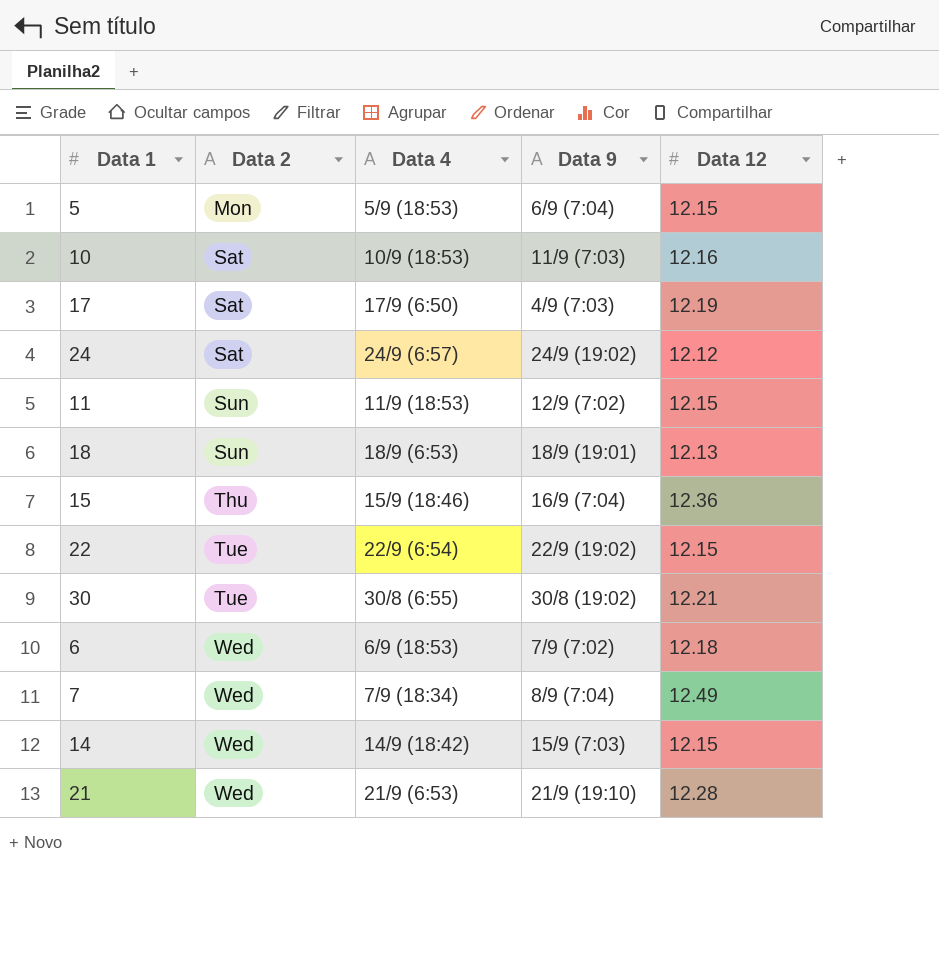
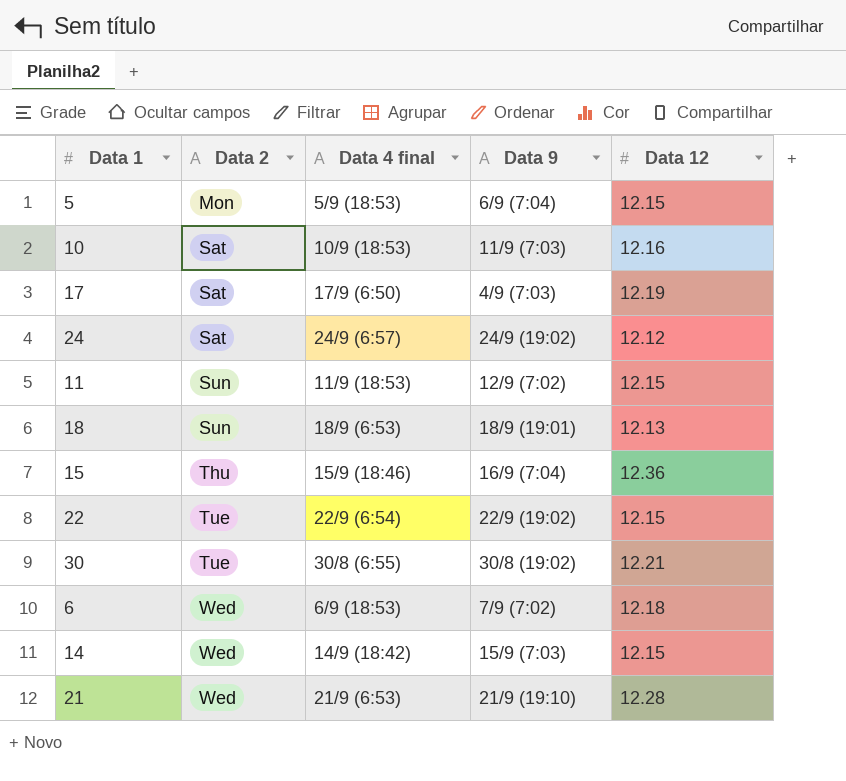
column name: Data 4 -> Data 4 final
row 7: Wed | 7/9 (18:34) | 8/9 (7:04) | 12.49 -> none

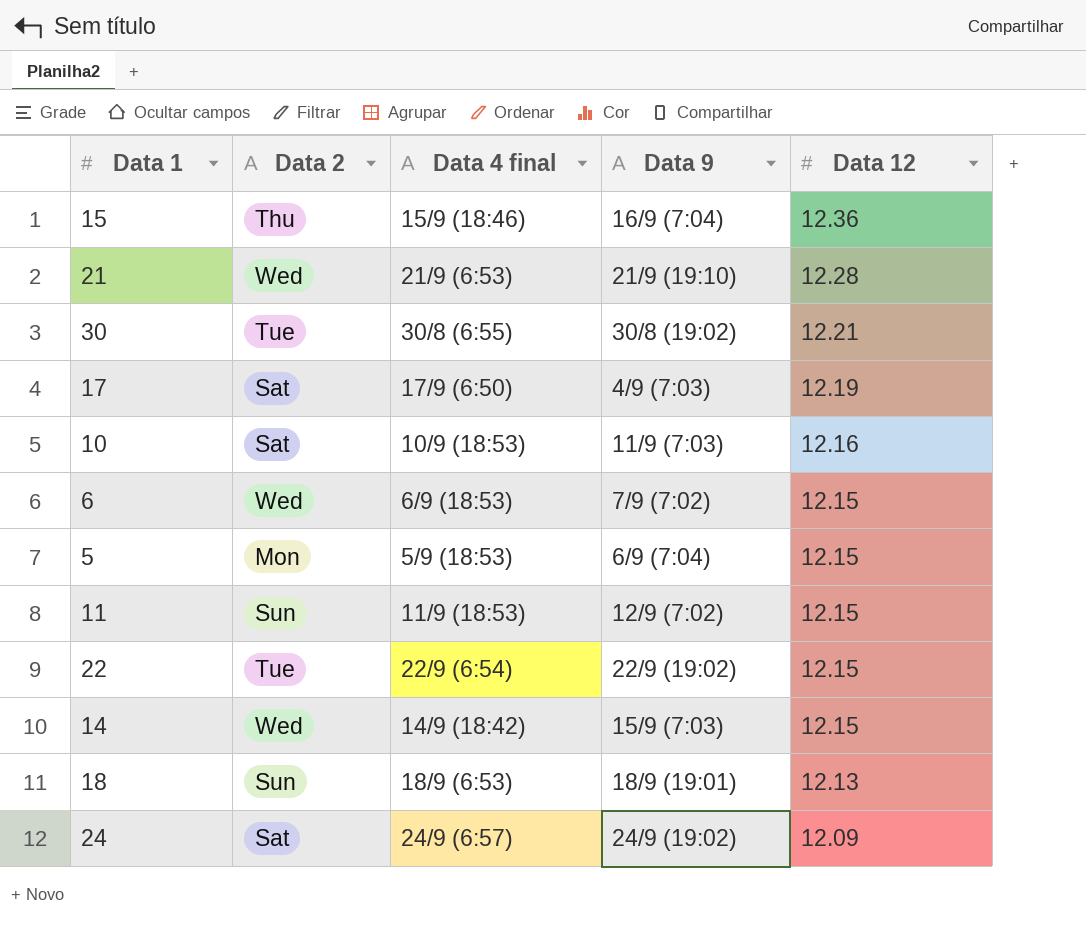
row order: Data 2 ascending -> Data 12 descending
6 | Data 12: 12.18 -> 12.15
24 | Data 12: 12.12 -> 12.09

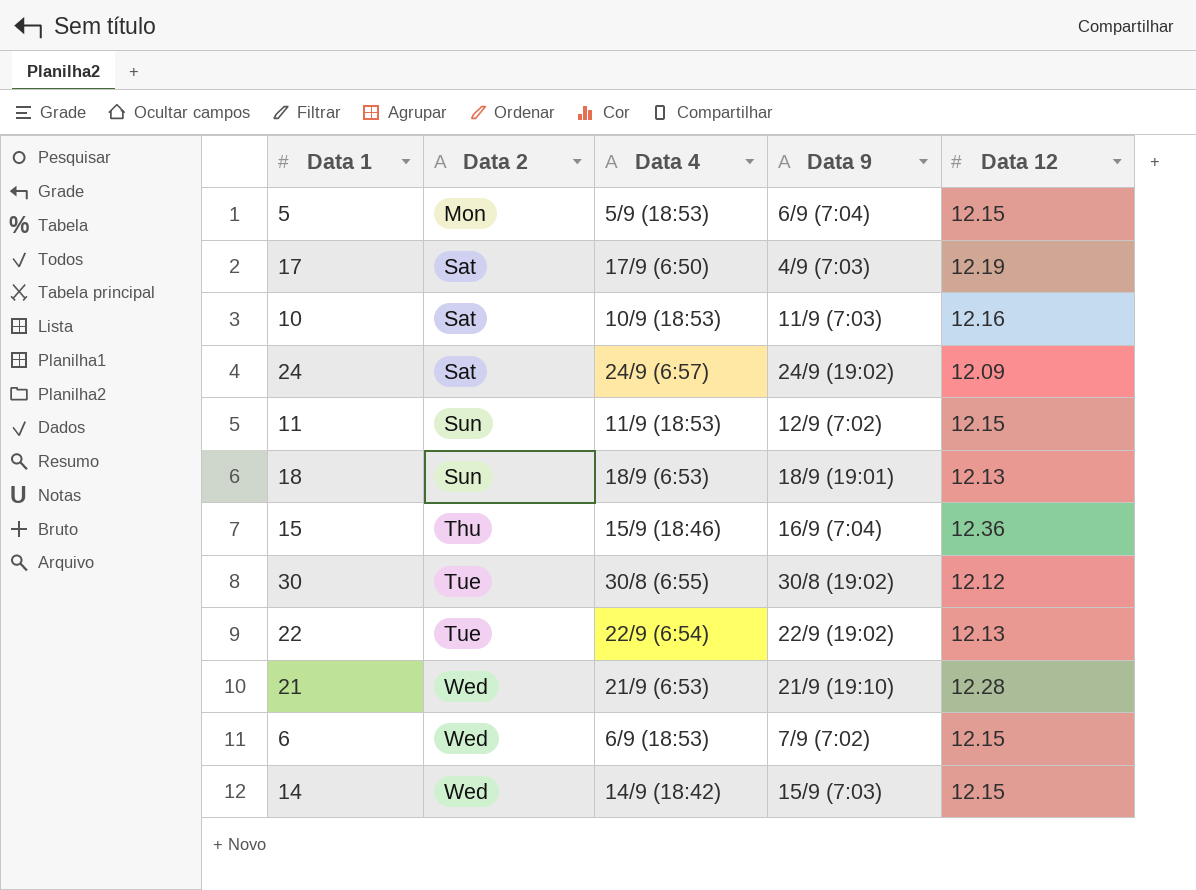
row order: Data 12 descending -> Data 2 ascending
column name: Data 4 final -> Data 4
30 | Data 12: 12.21 -> 12.12
22 | Data 12: 12.15 -> 12.13

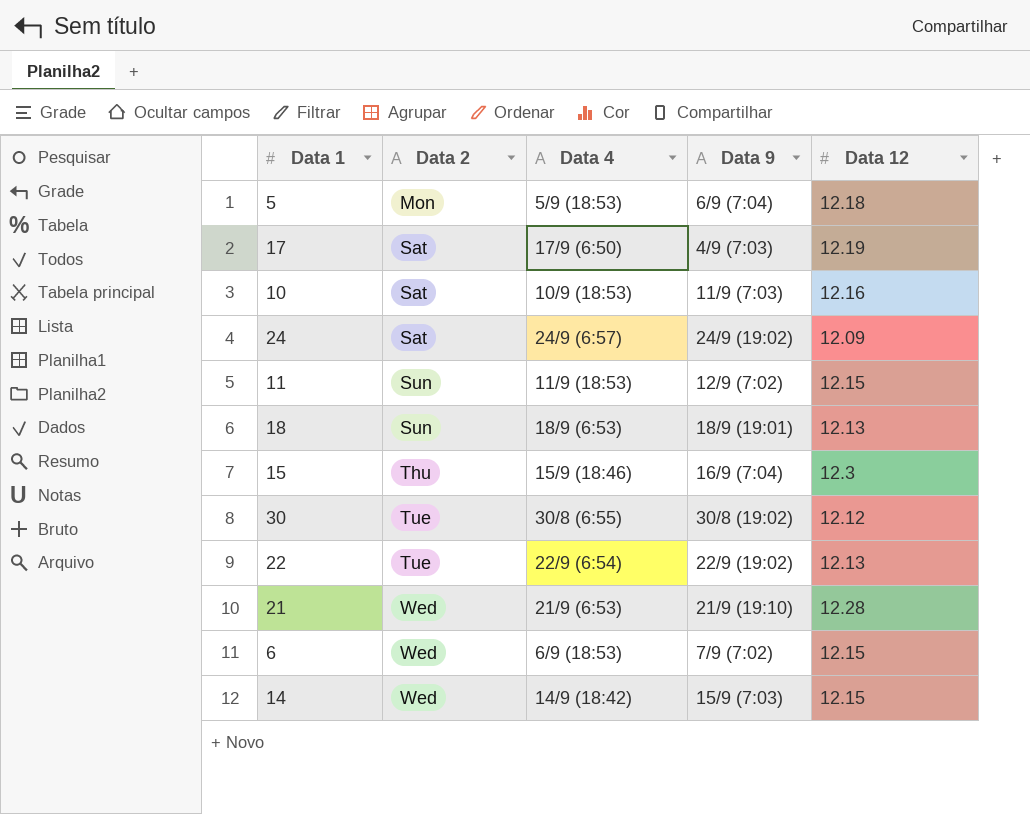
5 | Data 12: 12.15 -> 12.18
15 | Data 12: 12.36 -> 12.3

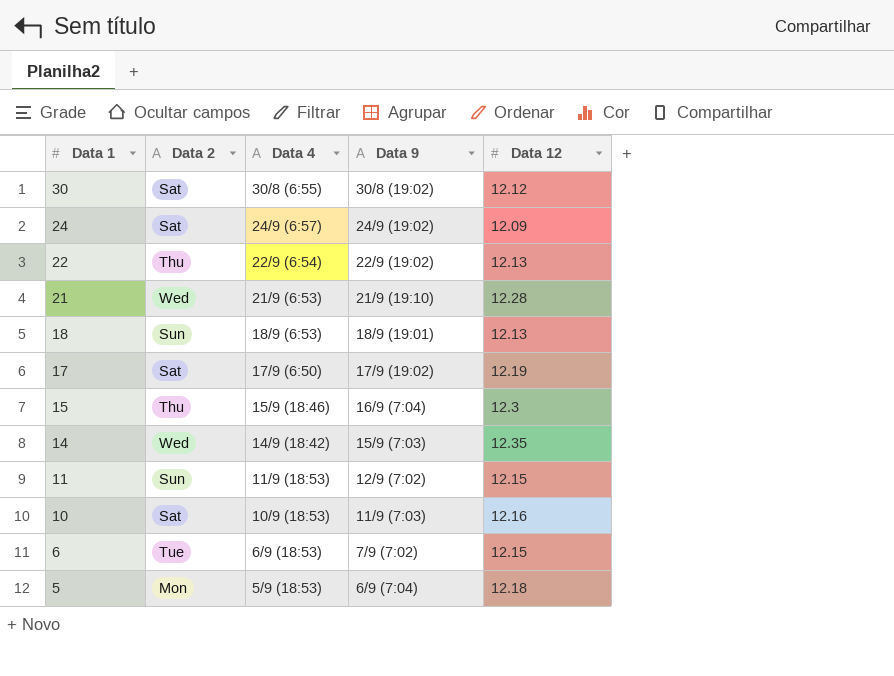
row order: Data 2 ascending -> Data 1 descending
30 | Data 2: Tue -> Sat
22 | Data 2: Tue -> Thu
17 | Data 9: 4/9 (7:03) -> 17/9 (19:02)
14 | Data 12: 12.15 -> 12.35
6 | Data 2: Wed -> Tue

